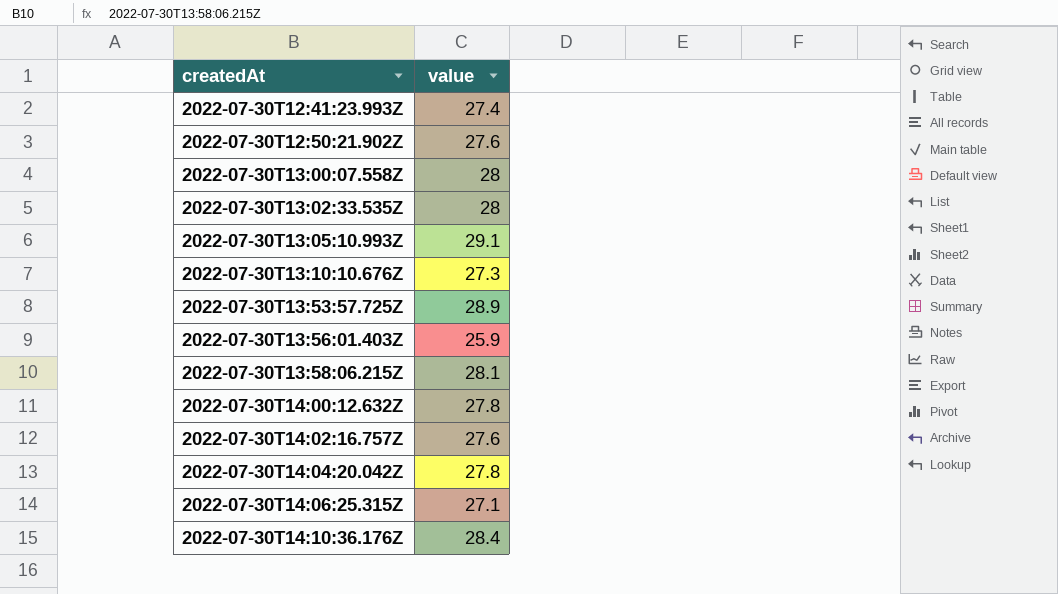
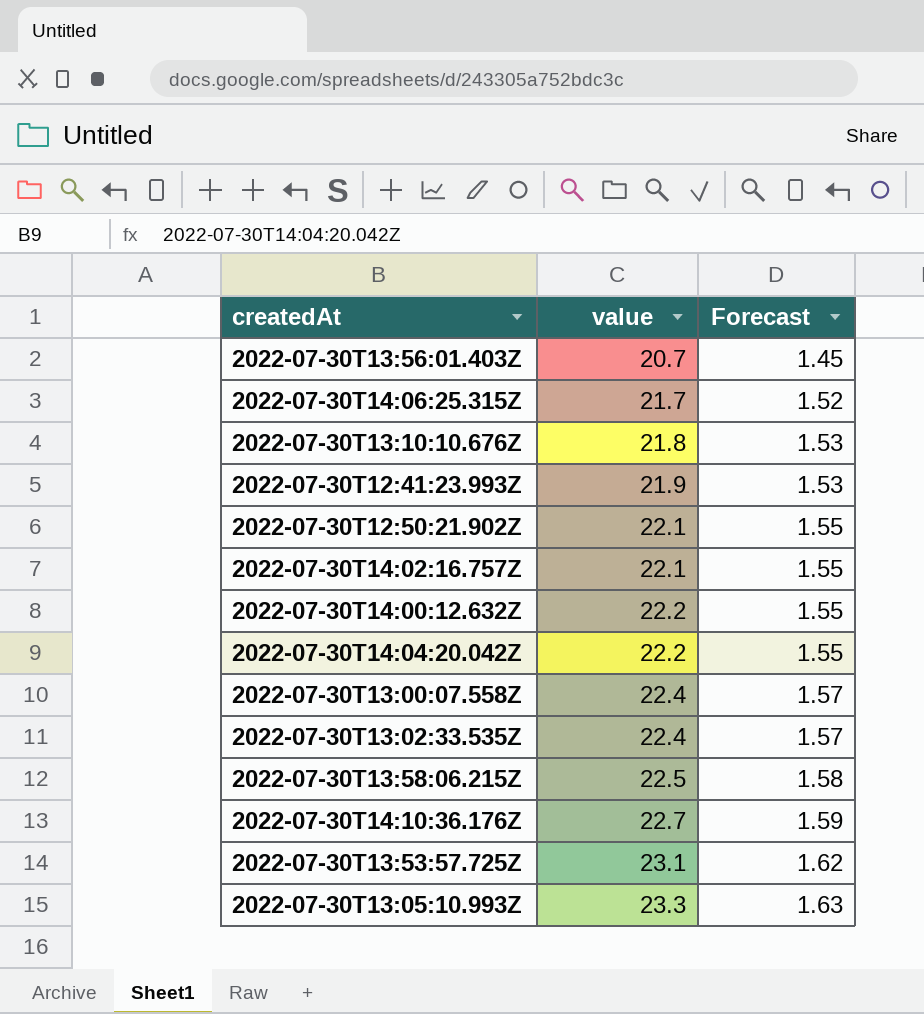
row order: createdAt ascending -> value ascending
column Forecast | formula: none -> [value] * 0.07
2022-07-30T13:56:01.403Z | value: 25.9 -> 20.7
2022-07-30T14:06:25.315Z | value: 27.1 -> 21.7
2022-07-30T13:10:10.676Z | value: 27.3 -> 21.8
2022-07-30T12:41:23.993Z | value: 27.4 -> 21.9
2022-07-30T12:50:21.902Z | value: 27.6 -> 22.1
2022-07-30T14:02:16.757Z | value: 27.6 -> 22.1
2022-07-30T14:00:12.632Z | value: 27.8 -> 22.2
2022-07-30T14:04:20.042Z | value: 27.8 -> 22.2
2022-07-30T13:00:07.558Z | value: 28 -> 22.4
2022-07-30T13:02:33.535Z | value: 28 -> 22.4
2022-07-30T13:58:06.215Z | value: 28.1 -> 22.5
2022-07-30T14:10:36.176Z | value: 28.4 -> 22.7
2022-07-30T13:53:57.725Z | value: 28.9 -> 23.1
2022-07-30T13:05:10.993Z | value: 29.1 -> 23.3

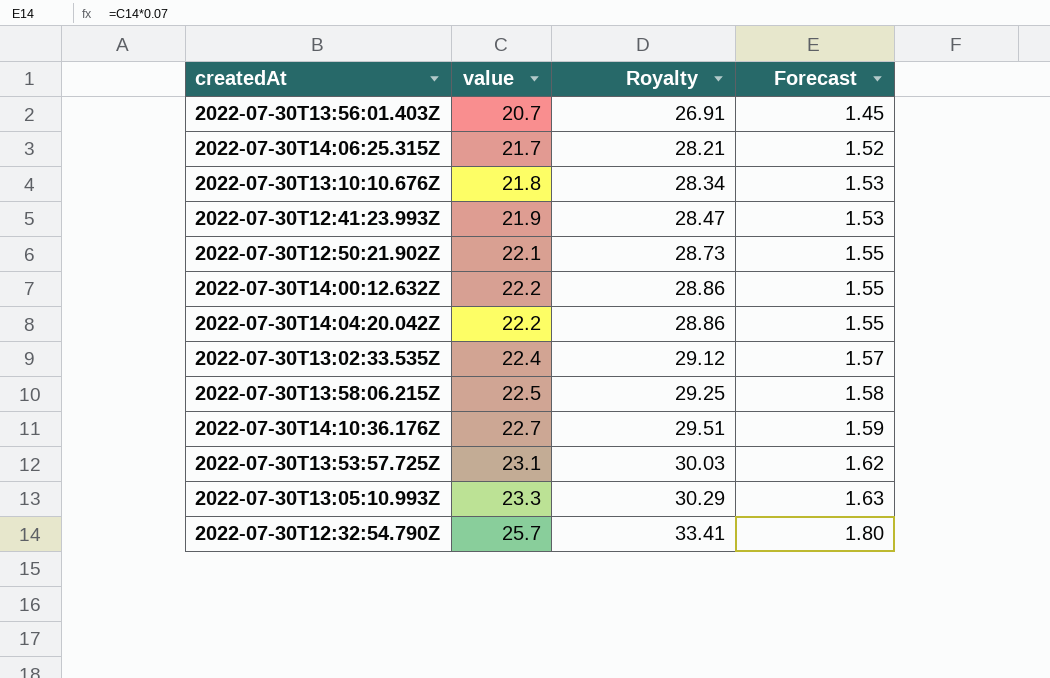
column Royalty | formula: none -> [value] * 1.3
row 2022-07-30T14:02:16.757Z: 22.1 | 1.55 -> none
row 2022-07-30T13:00:07.558Z: 22.4 | 1.57 -> none
row 2022-07-30T12:32:54.790Z: none -> 25.7 | 33.41 | 1.80

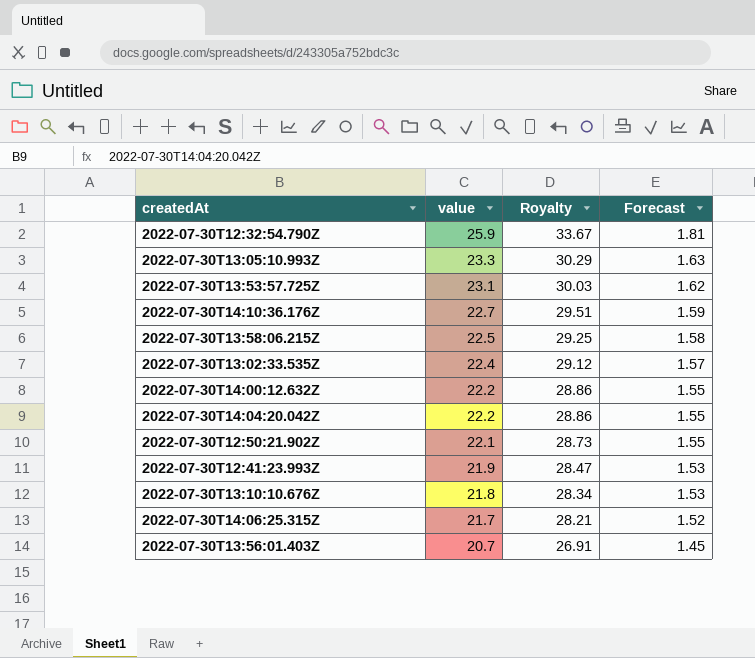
row order: value ascending -> value descending
2022-07-30T12:32:54.790Z | value: 25.7 -> 25.9
2022-07-30T12:32:54.790Z | Royalty: 33.41 -> 33.67
2022-07-30T12:32:54.790Z | Forecast: 1.80 -> 1.81

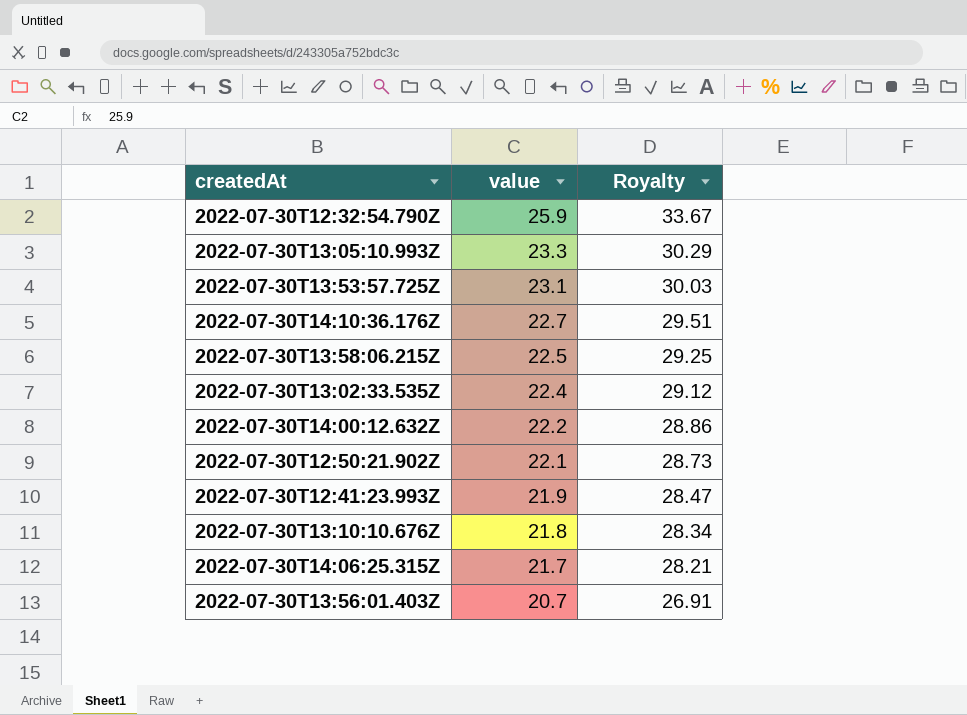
column Forecast | formula: [value] * 0.07 -> none
row 2022-07-30T14:04:20.042Z: 22.2 | 28.86 | 1.55 -> none

